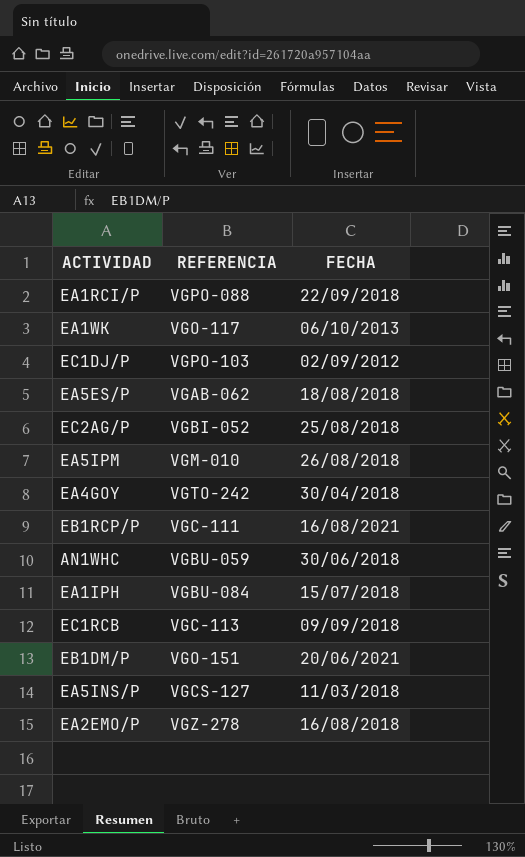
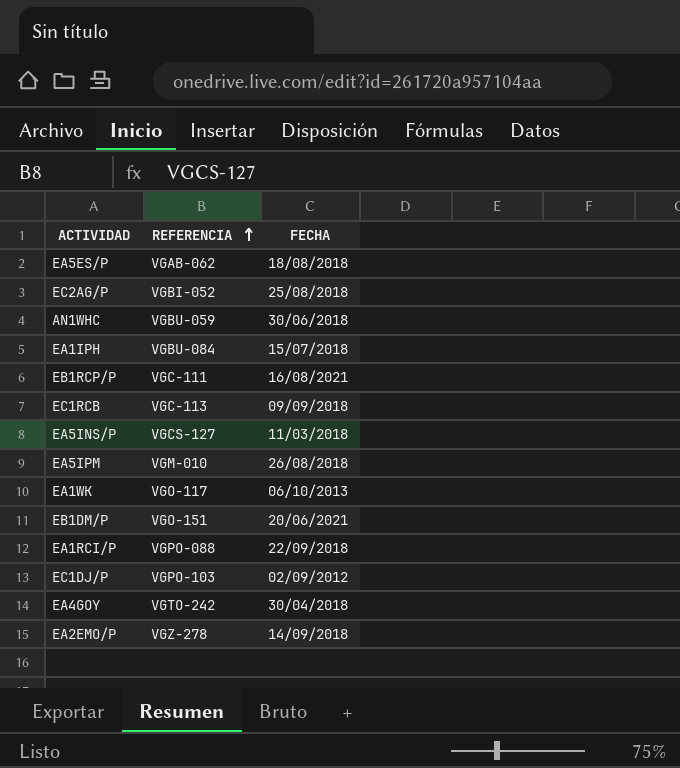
row order: none -> REFERENCIA ascending
EA2EMO/P | FECHA: 16/08/2018 -> 14/09/2018

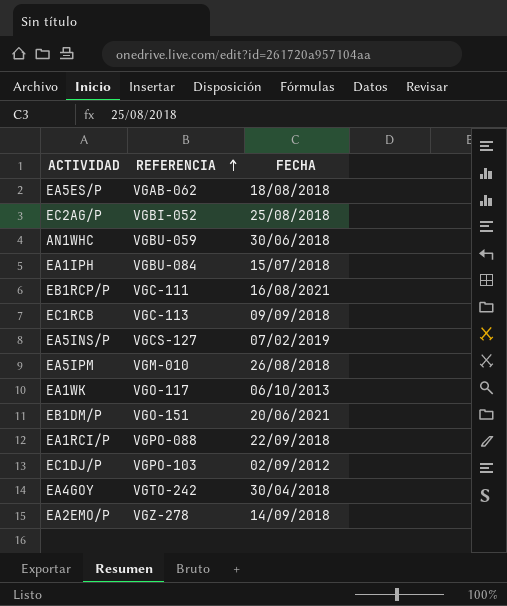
EA5INS/P | FECHA: 11/03/2018 -> 07/02/2019

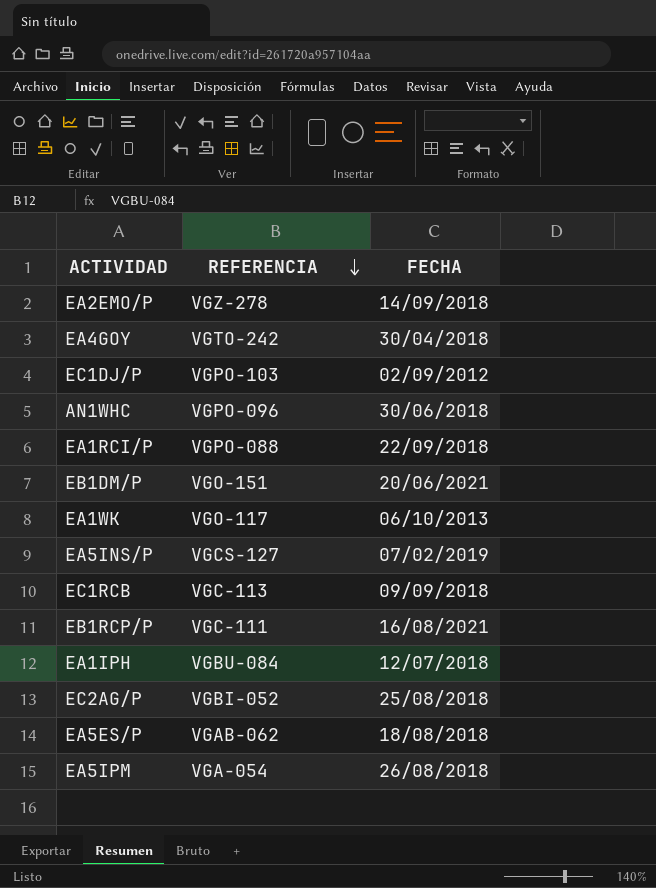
row order: REFERENCIA ascending -> REFERENCIA descending
AN1WHC | REFERENCIA: VGBU-059 -> VGPO-096
EA1IPH | FECHA: 15/07/2018 -> 12/07/2018
EA5IPM | REFERENCIA: VGM-010 -> VGA-054

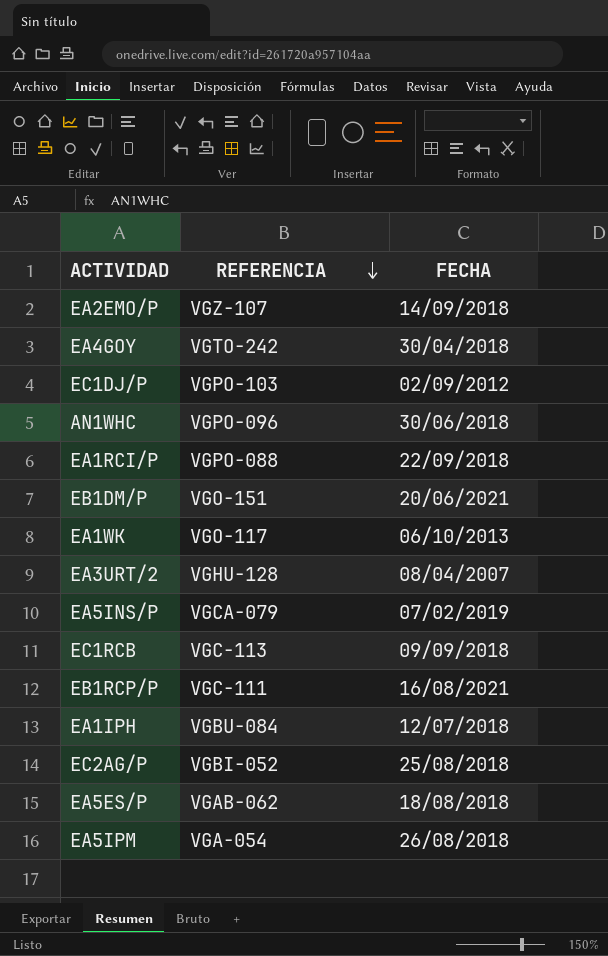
EA2EMO/P | REFERENCIA: VGZ-278 -> VGZ-107
row EA3URT/2: none -> VGHU-128 | 08/04/2007
EA5INS/P | REFERENCIA: VGCS-127 -> VGCA-079

